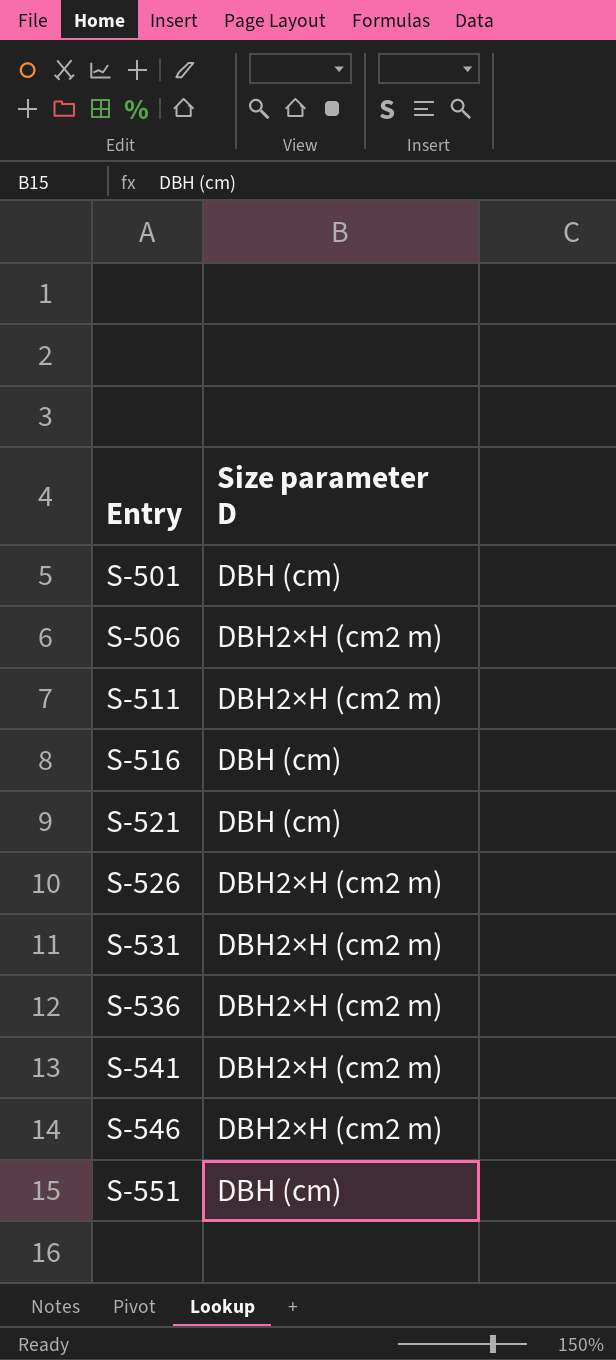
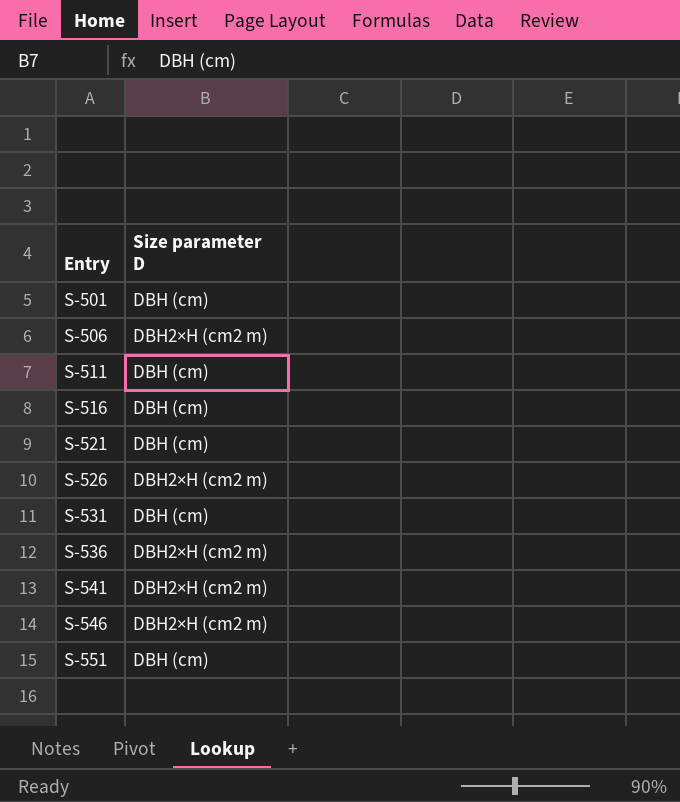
S-511 | Size parameter D: DBH2×H (cm2 m) -> DBH (cm)
S-531 | Size parameter D: DBH2×H (cm2 m) -> DBH (cm)

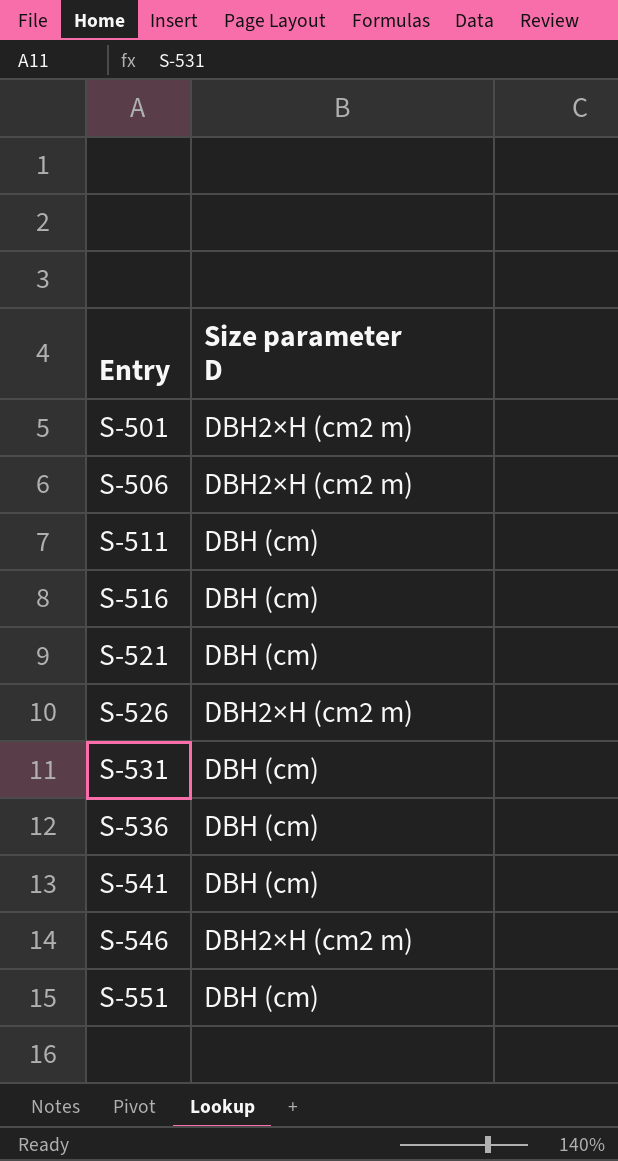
S-501 | Size parameter D: DBH (cm) -> DBH2×H (cm2 m)
S-536 | Size parameter D: DBH2×H (cm2 m) -> DBH (cm)
S-541 | Size parameter D: DBH2×H (cm2 m) -> DBH (cm)

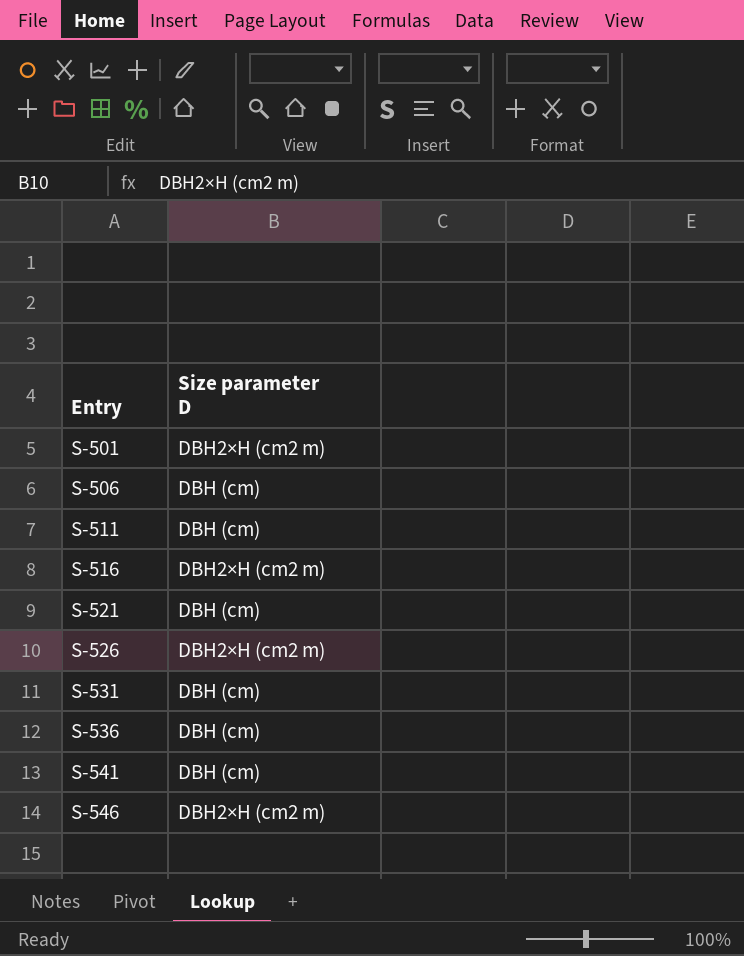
row S-551: DBH (cm) -> none
S-506 | Size parameter D: DBH2×H (cm2 m) -> DBH (cm)
S-516 | Size parameter D: DBH (cm) -> DBH2×H (cm2 m)

